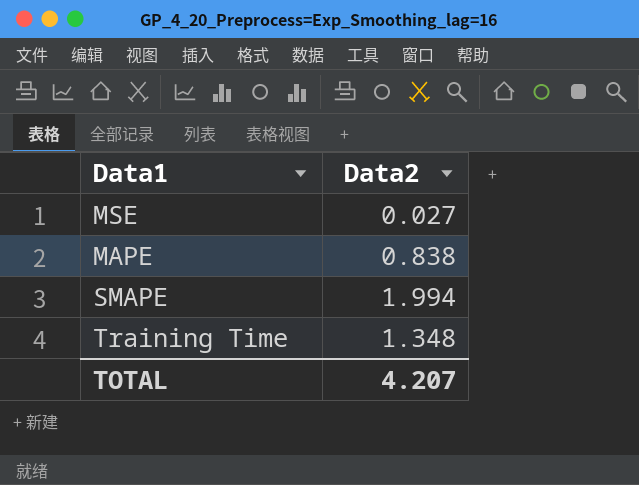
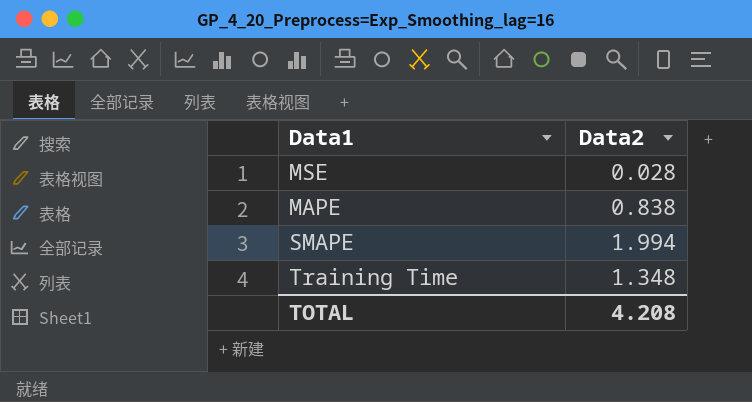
MSE | Data2: 0.027 -> 0.028
TOTAL | Data2: 4.207 -> 4.208

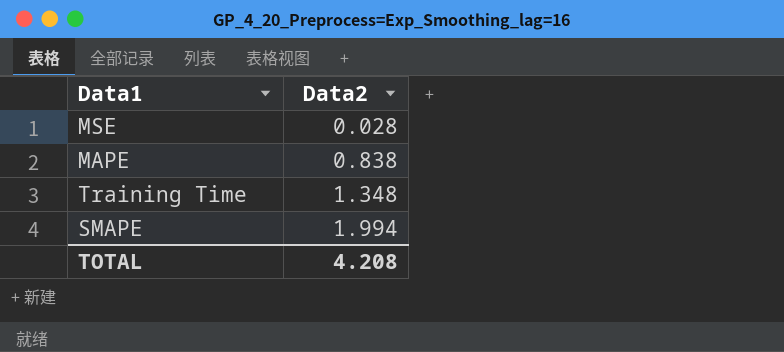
row order: none -> Data2 ascending

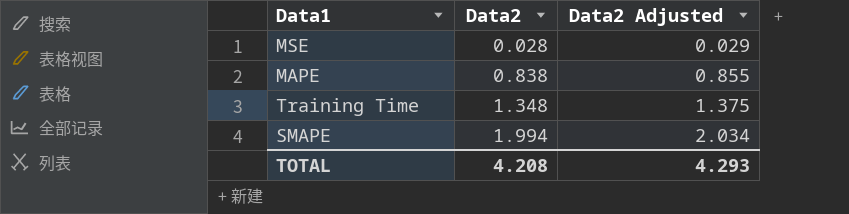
column Data2 Adjusted | formula: none -> [Data2] * 1.02

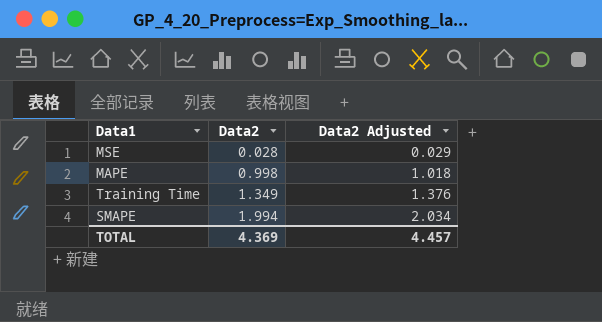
MAPE | Data2: 0.838 -> 0.998
MAPE | Data2 Adjusted: 0.855 -> 1.018
Training Time | Data2: 1.348 -> 1.349
Training Time | Data2 Adjusted: 1.375 -> 1.376
TOTAL | Data2: 4.208 -> 4.369
TOTAL | Data2 Adjusted: 4.293 -> 4.457

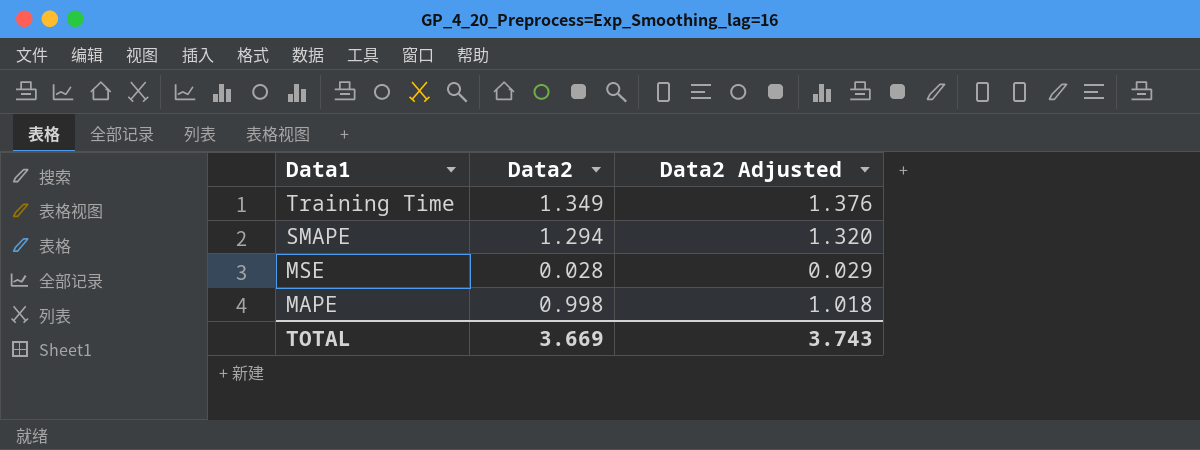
row order: Data2 ascending -> Data1 descending
SMAPE | Data2: 1.994 -> 1.294
SMAPE | Data2 Adjusted: 2.034 -> 1.320
TOTAL | Data2: 4.369 -> 3.669
TOTAL | Data2 Adjusted: 4.457 -> 3.743

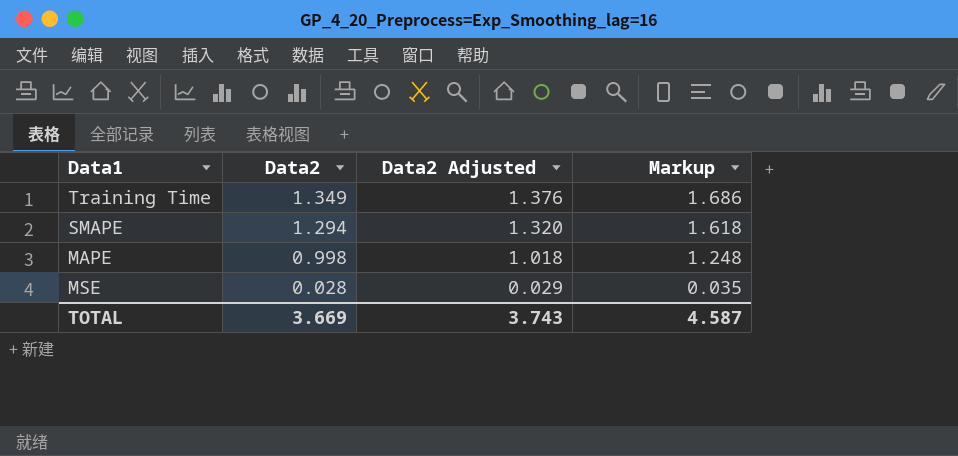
row order: Data1 descending -> Data2 descending
column Markup | formula: none -> [Data2] * 1.25

